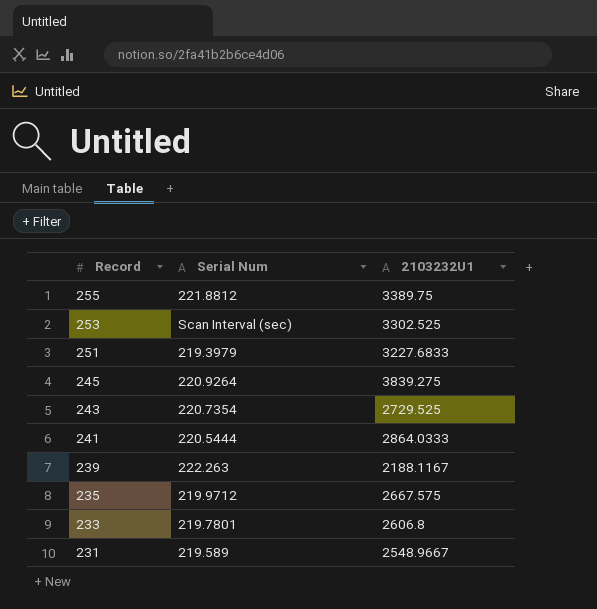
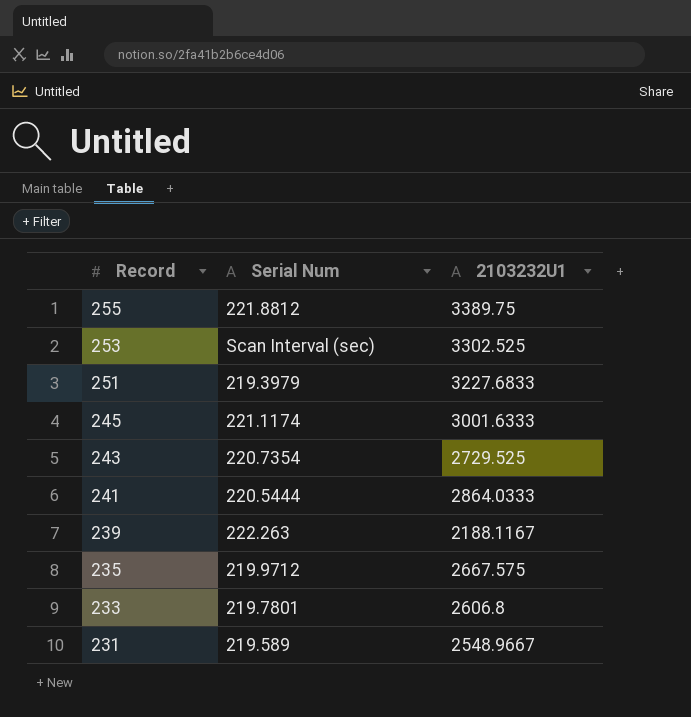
245 | Serial Num: 220.9264 -> 221.1174
245 | 2103232U1: 3839.275 -> 3001.6333

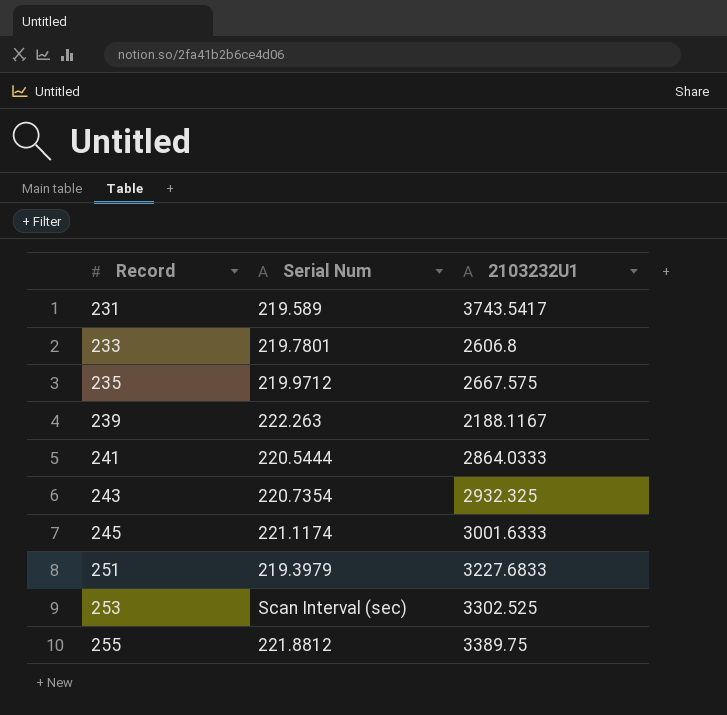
row order: Record descending -> Record ascending
231 | 2103232U1: 2548.9667 -> 3743.5417
243 | 2103232U1: 2729.525 -> 2932.325

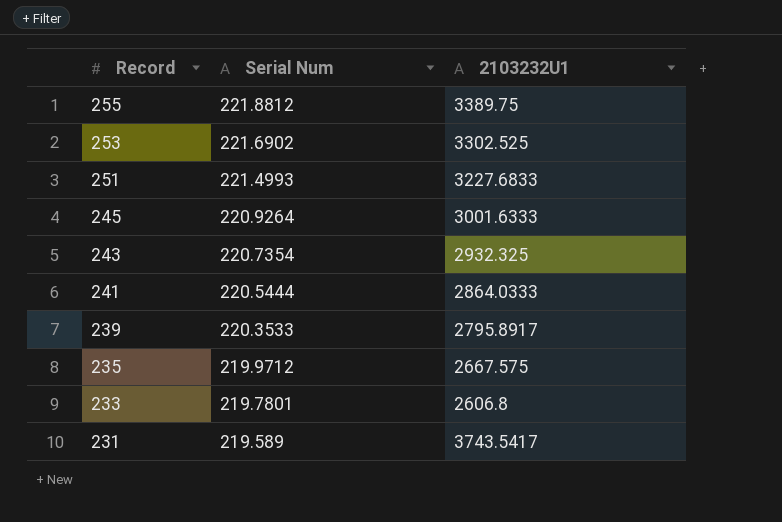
row order: Record ascending -> Record descending
253 | Serial Num: Scan Interval (sec) -> 221.6902
251 | Serial Num: 219.3979 -> 221.4993
245 | Serial Num: 221.1174 -> 220.9264
239 | Serial Num: 222.263 -> 220.3533
239 | 2103232U1: 2188.1167 -> 2795.8917

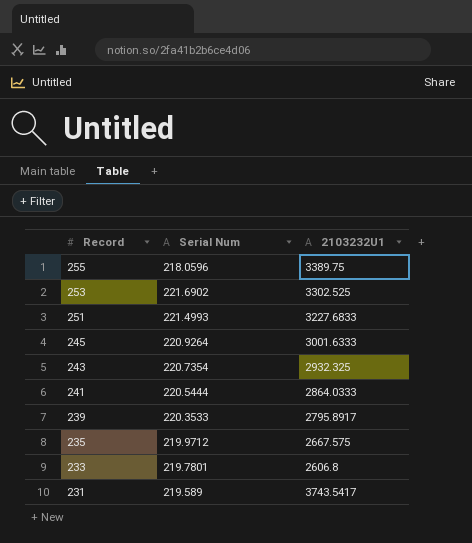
255 | Serial Num: 221.8812 -> 218.0596

